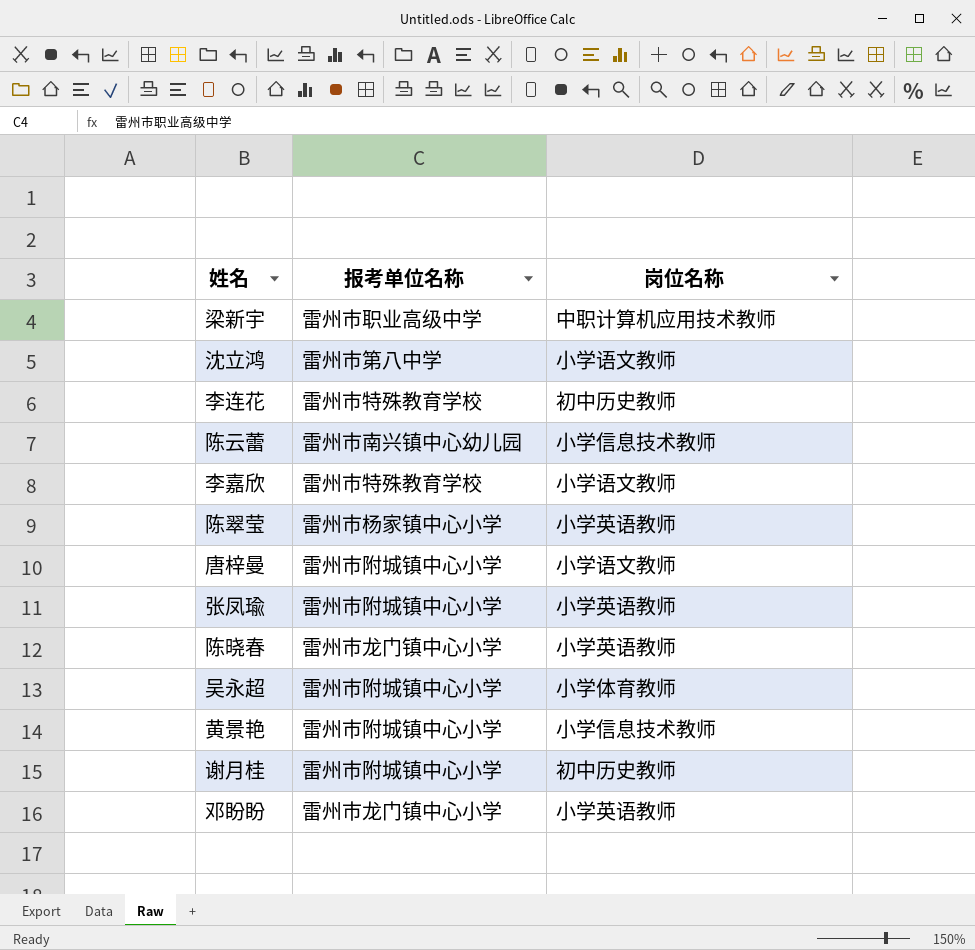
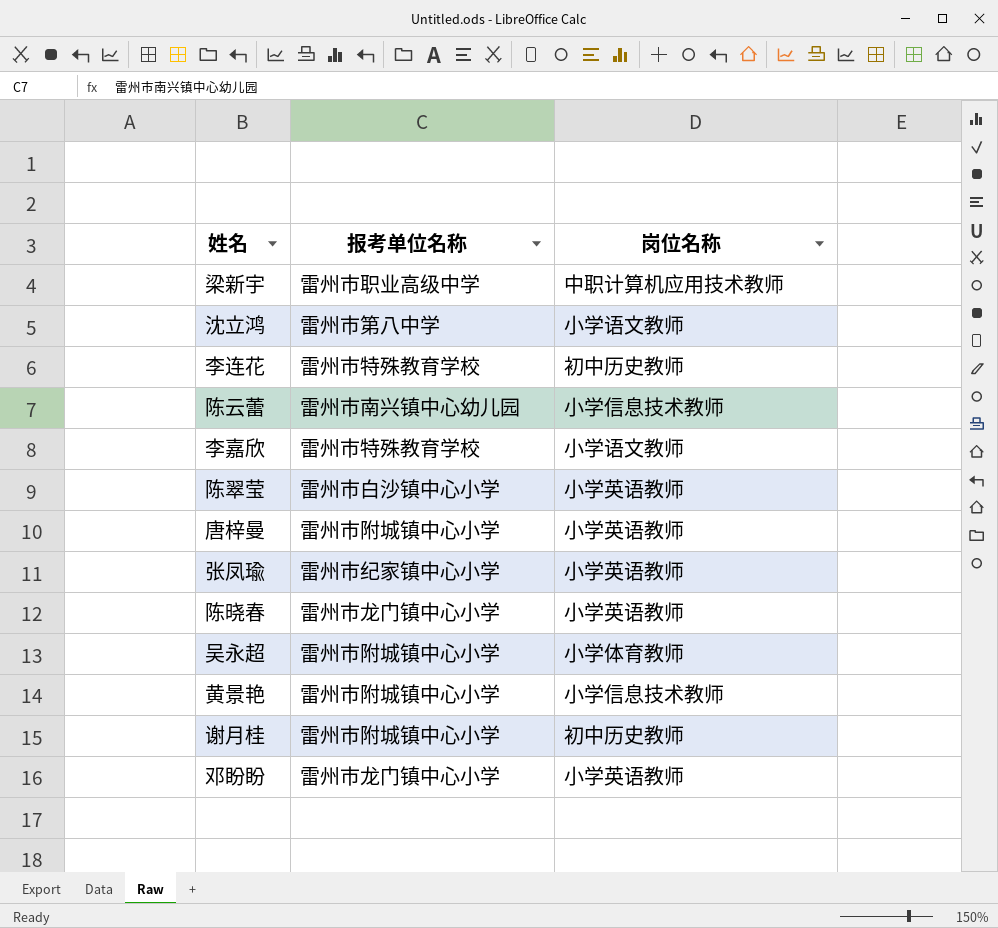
陈翠莹 | 报考单位名称: 雷州市杨家镇中心小学 -> 雷州市白沙镇中心小学
唐梓曼 | 岗位名称: 小学语文教师 -> 小学英语教师
张凤瑜 | 报考单位名称: 雷州市附城镇中心小学 -> 雷州市纪家镇中心小学

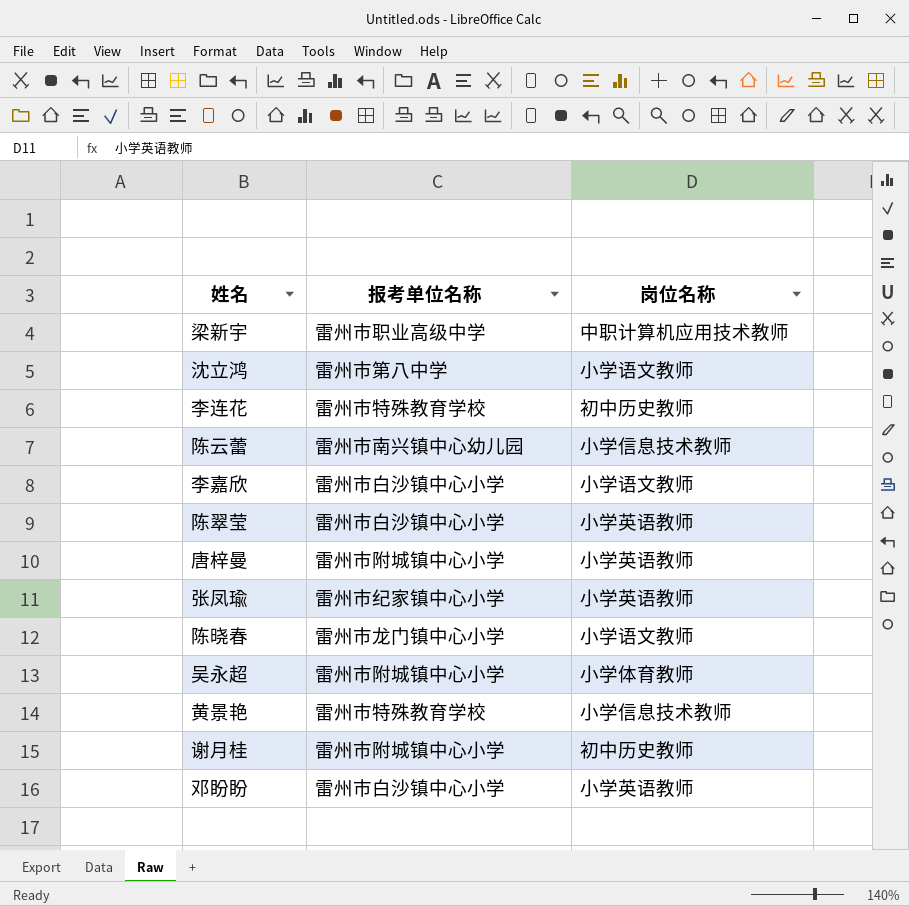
李嘉欣 | 报考单位名称: 雷州市特殊教育学校 -> 雷州市白沙镇中心小学
陈晓春 | 岗位名称: 小学英语教师 -> 小学语文教师
黄景艳 | 报考单位名称: 雷州市附城镇中心小学 -> 雷州市特殊教育学校
邓盼盼 | 报考单位名称: 雷州市龙门镇中心小学 -> 雷州市白沙镇中心小学

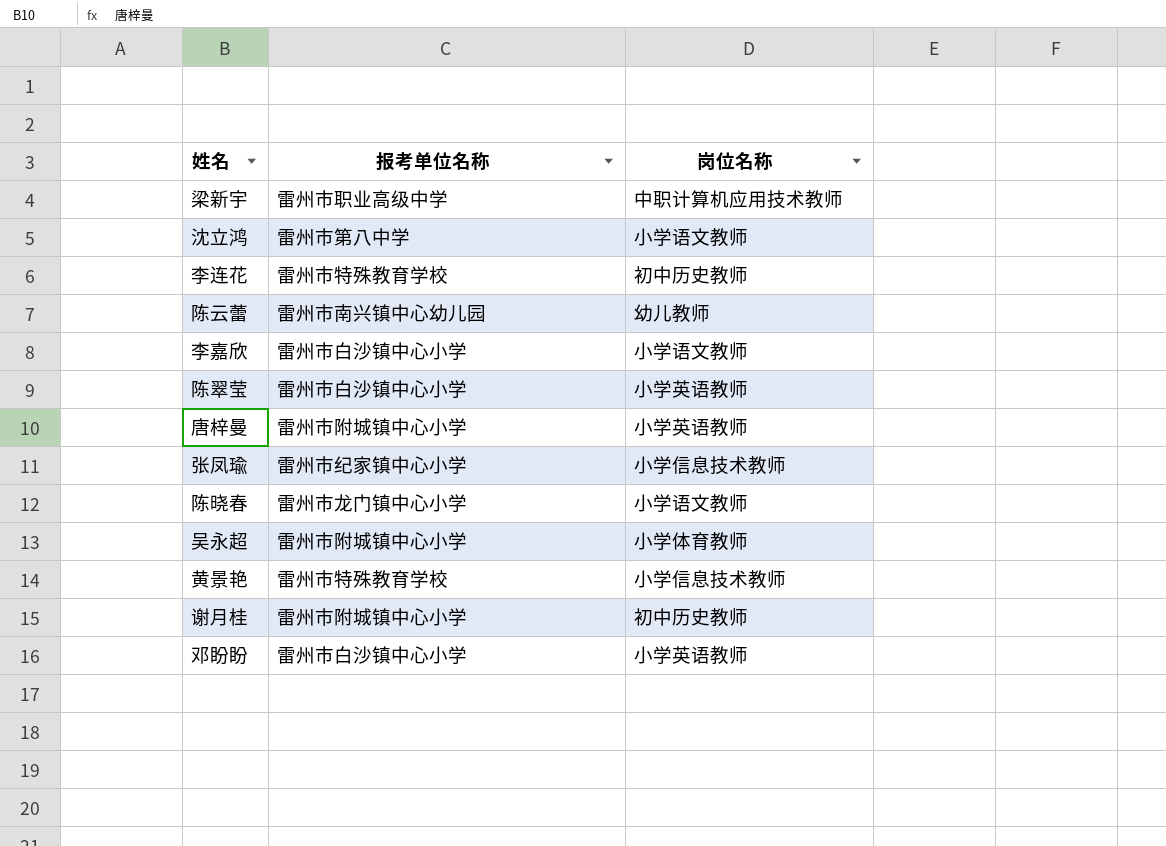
陈云蕾 | 岗位名称: 小学信息技术教师 -> 幼儿教师
张凤瑜 | 岗位名称: 小学英语教师 -> 小学信息技术教师

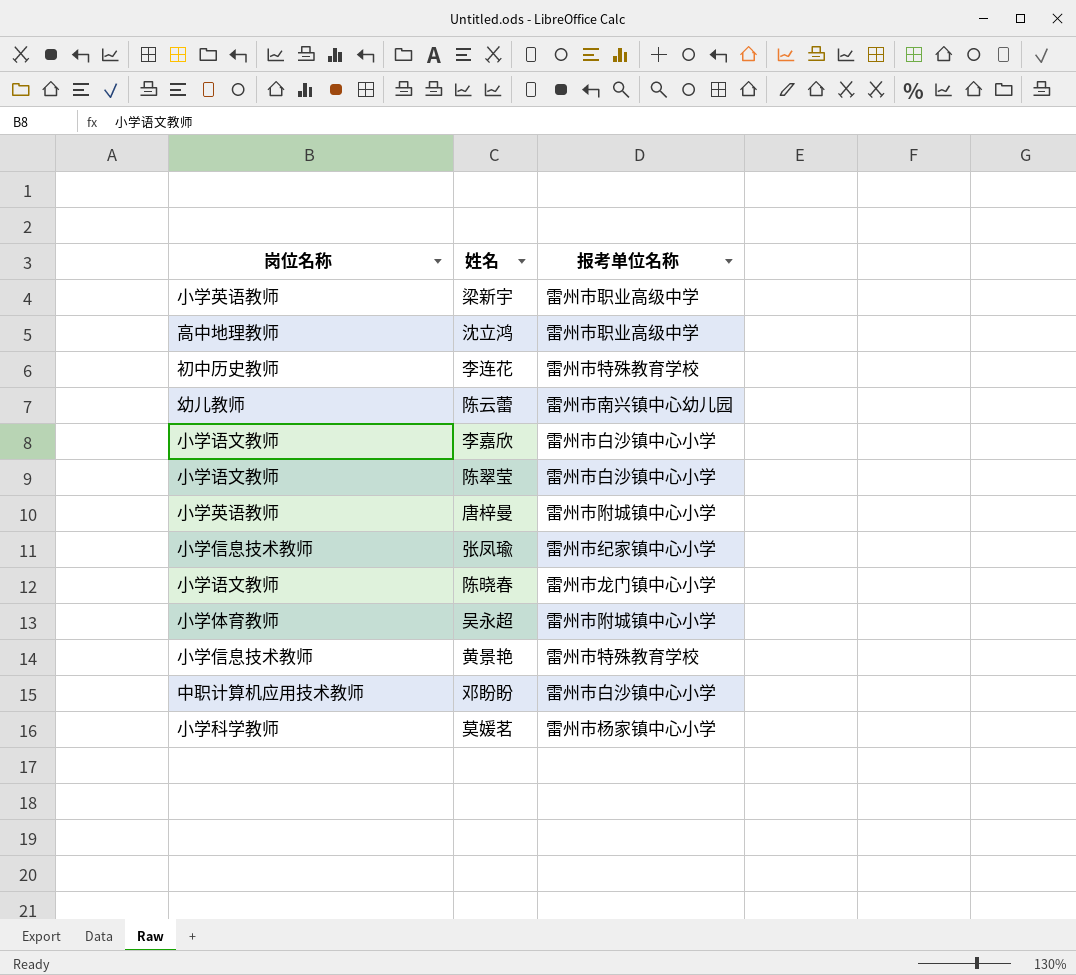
column 岗位名称 | position: 3 -> 1
row 谢月桂: 雷州市附城镇中心小学 | 初中历史教师 -> none
梁新宇 | 岗位名称: 中职计算机应用技术教师 -> 小学英语教师
沈立鸿 | 岗位名称: 小学语文教师 -> 高中地理教师
沈立鸿 | 报考单位名称: 雷州市第八中学 -> 雷州市职业高级中学
陈翠莹 | 岗位名称: 小学英语教师 -> 小学语文教师
邓盼盼 | 岗位名称: 小学英语教师 -> 中职计算机应用技术教师
row 莫媛茗: none -> 小学科学教师 | 雷州市杨家镇中心小学

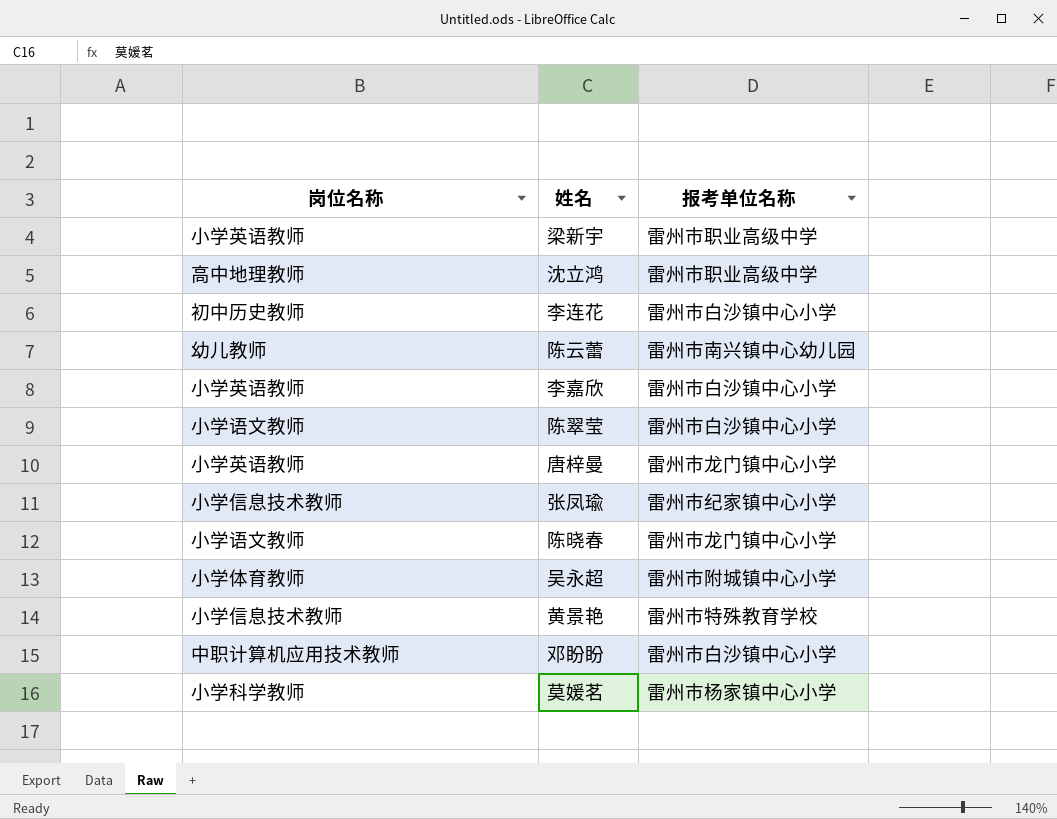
李连花 | 报考单位名称: 雷州市特殊教育学校 -> 雷州市白沙镇中心小学
李嘉欣 | 岗位名称: 小学语文教师 -> 小学英语教师
唐梓曼 | 报考单位名称: 雷州市附城镇中心小学 -> 雷州市龙门镇中心小学

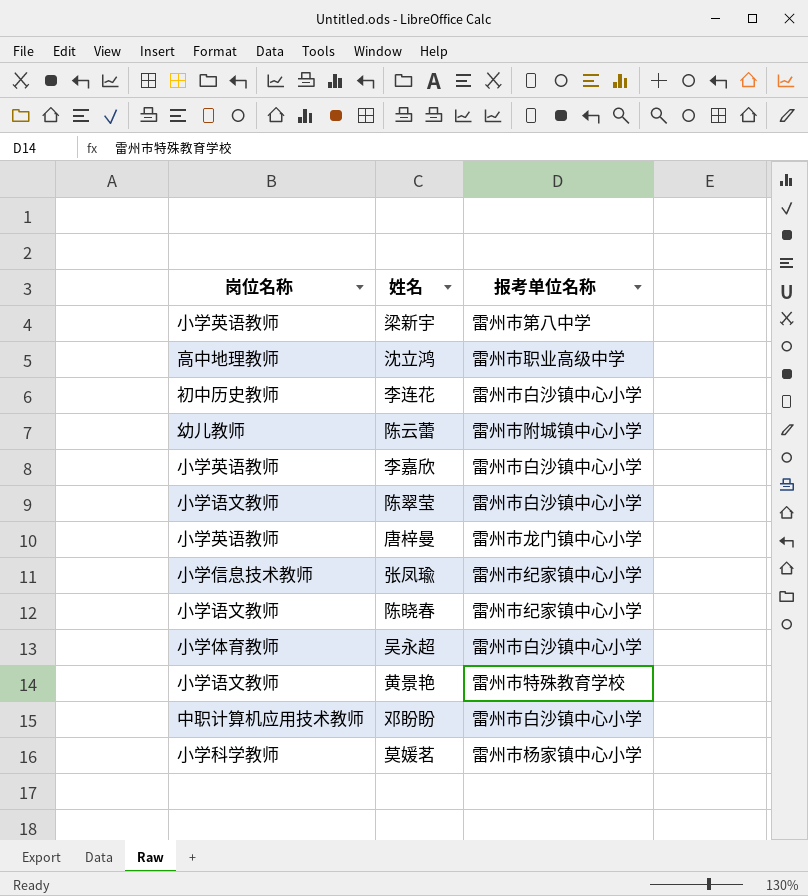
梁新宇 | 报考单位名称: 雷州市职业高级中学 -> 雷州市第八中学
陈云蕾 | 报考单位名称: 雷州市南兴镇中心幼儿园 -> 雷州市附城镇中心小学
陈晓春 | 报考单位名称: 雷州市龙门镇中心小学 -> 雷州市纪家镇中心小学
吴永超 | 报考单位名称: 雷州市附城镇中心小学 -> 雷州市白沙镇中心小学
黄景艳 | 岗位名称: 小学信息技术教师 -> 小学语文教师

